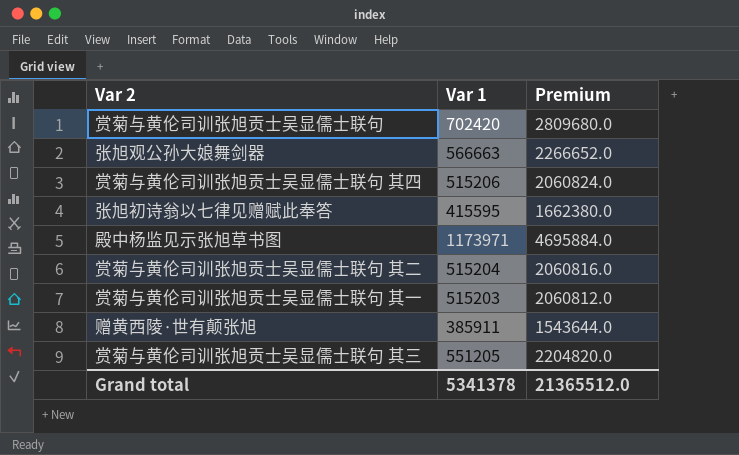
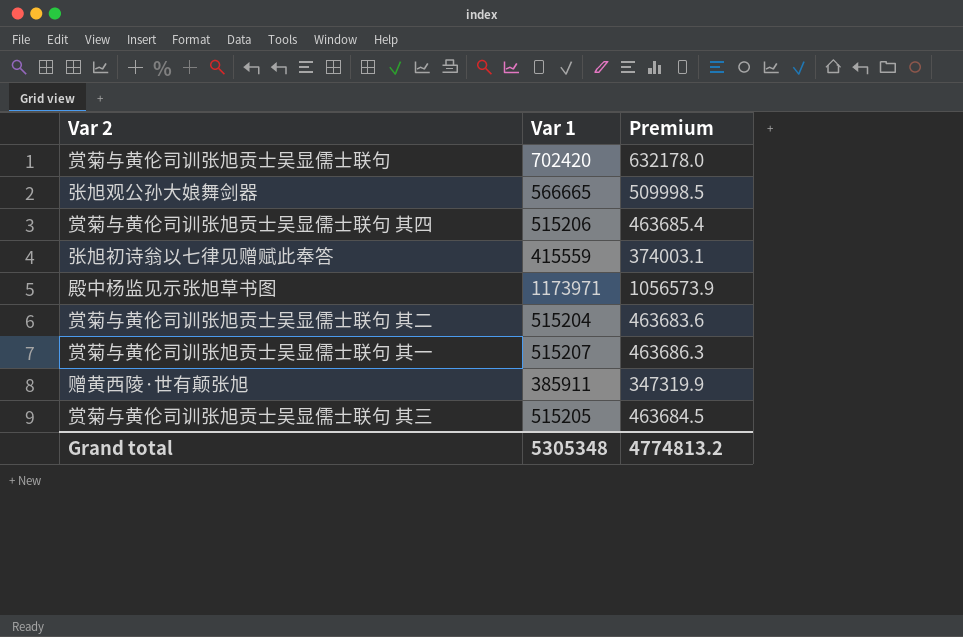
column Premium | formula: [Var 1] * 4 -> [Var 1] * 0.9
张旭观公孙大娘舞剑器 | Var 1: 566663 -> 566665
张旭初诗翁以七律见赠赋此奉答 | Var 1: 415595 -> 415559
赏菊与黄伦司训张旭贡士吴显儒士联句 其一 | Var 1: 515203 -> 515207
赏菊与黄伦司训张旭贡士吴显儒士联句 其三 | Var 1: 551205 -> 515205
Grand total | Var 1: 5341378 -> 5305348
Grand total | Premium: 21365512.0 -> 4774813.2

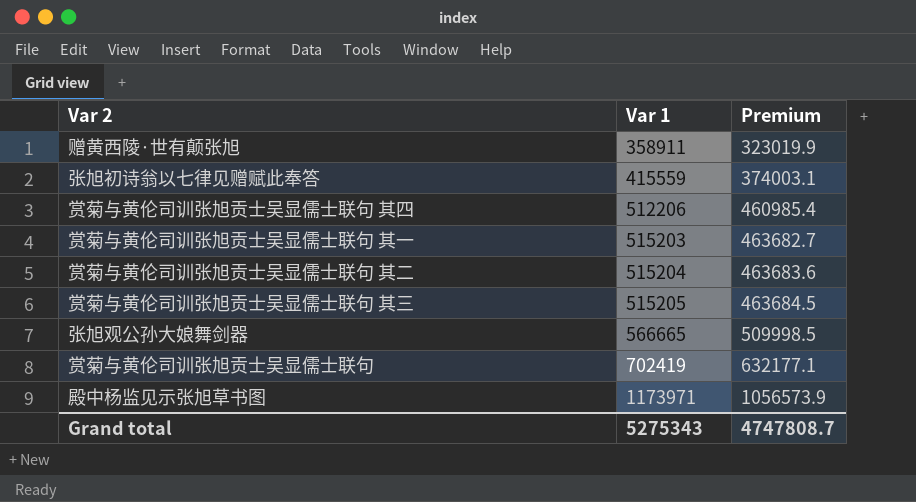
row order: none -> Var 1 ascending
赠黄西陵·世有颠张旭 | Var 1: 385911 -> 358911
赠黄西陵·世有颠张旭 | Premium: 347319.9 -> 323019.9
赏菊与黄伦司训张旭贡士吴显儒士联句 其四 | Var 1: 515206 -> 512206
赏菊与黄伦司训张旭贡士吴显儒士联句 其四 | Premium: 463685.4 -> 460985.4
赏菊与黄伦司训张旭贡士吴显儒士联句 其一 | Var 1: 515207 -> 515203
赏菊与黄伦司训张旭贡士吴显儒士联句 其一 | Premium: 463686.3 -> 463682.7
赏菊与黄伦司训张旭贡士吴显儒士联句 | Var 1: 702420 -> 702419
赏菊与黄伦司训张旭贡士吴显儒士联句 | Premium: 632178.0 -> 632177.1
Grand total | Var 1: 5305348 -> 5275343
Grand total | Premium: 4774813.2 -> 4747808.7

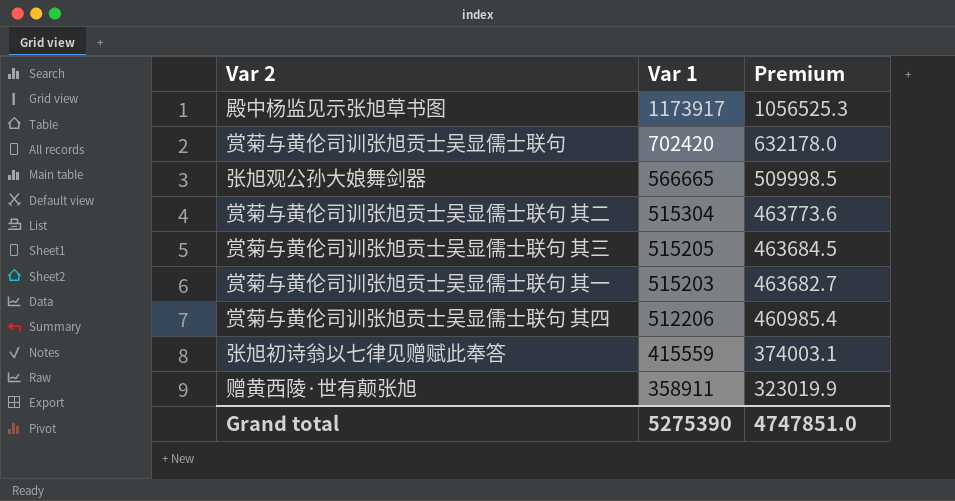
row order: Var 1 ascending -> Var 1 descending
殿中杨监见示张旭草书图 | Var 1: 1173971 -> 1173917
殿中杨监见示张旭草书图 | Premium: 1056573.9 -> 1056525.3
赏菊与黄伦司训张旭贡士吴显儒士联句 | Var 1: 702419 -> 702420
赏菊与黄伦司训张旭贡士吴显儒士联句 | Premium: 632177.1 -> 632178.0
赏菊与黄伦司训张旭贡士吴显儒士联句 其二 | Var 1: 515204 -> 515304
赏菊与黄伦司训张旭贡士吴显儒士联句 其二 | Premium: 463683.6 -> 463773.6
Grand total | Var 1: 5275343 -> 5275390
Grand total | Premium: 4747808.7 -> 4747851.0

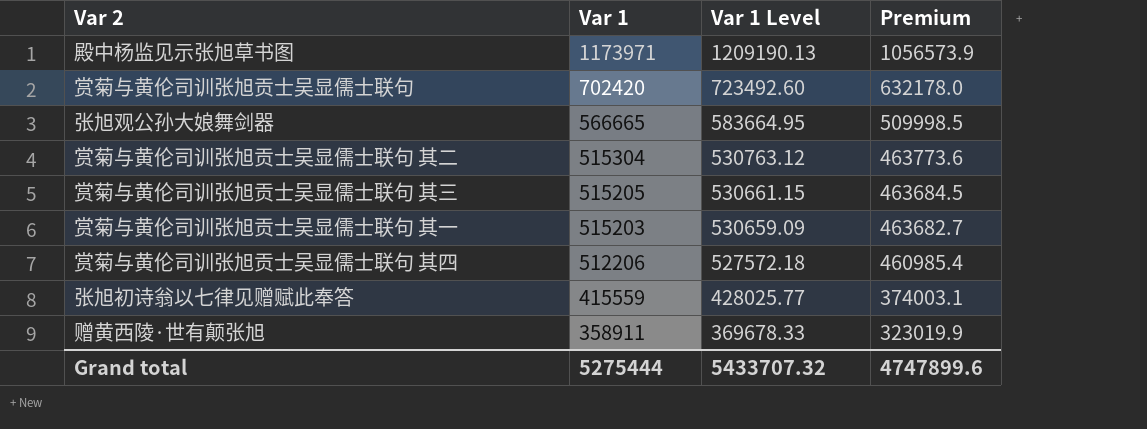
column Var 1 Level | formula: none -> [Var 1] * 1.03
殿中杨监见示张旭草书图 | Var 1: 1173917 -> 1173971
殿中杨监见示张旭草书图 | Premium: 1056525.3 -> 1056573.9
Grand total | Var 1: 5275390 -> 5275444
Grand total | Premium: 4747851.0 -> 4747899.6

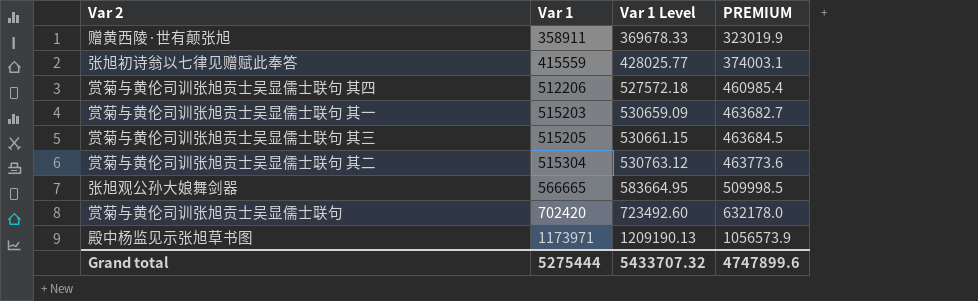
row order: Var 1 descending -> Var 1 ascending
column name: Premium -> PREMIUM

